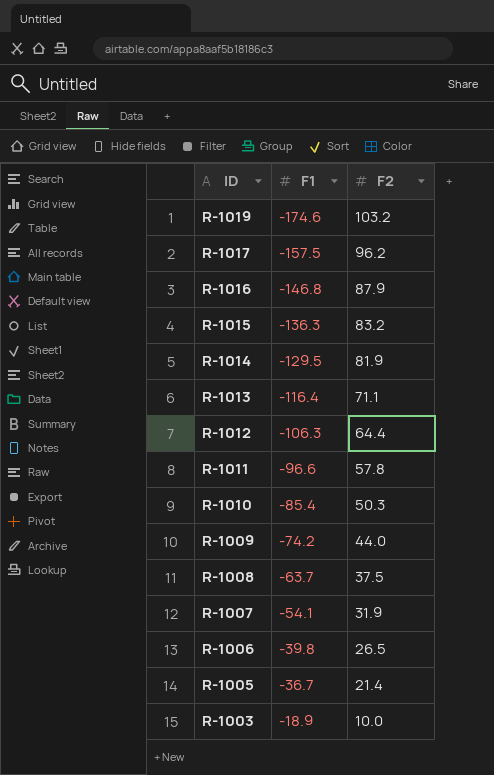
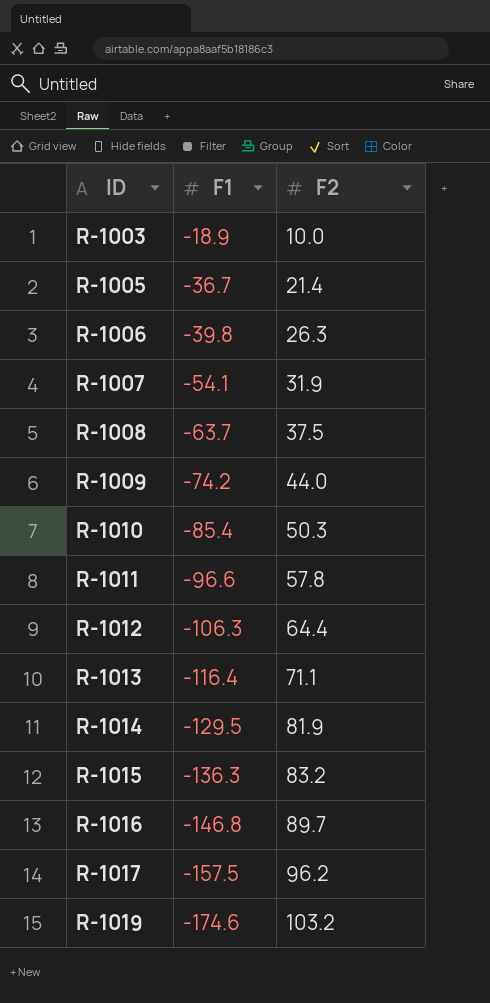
row order: ID descending -> ID ascending
R-1006 | F2: 26.5 -> 26.3
R-1016 | F2: 87.9 -> 89.7

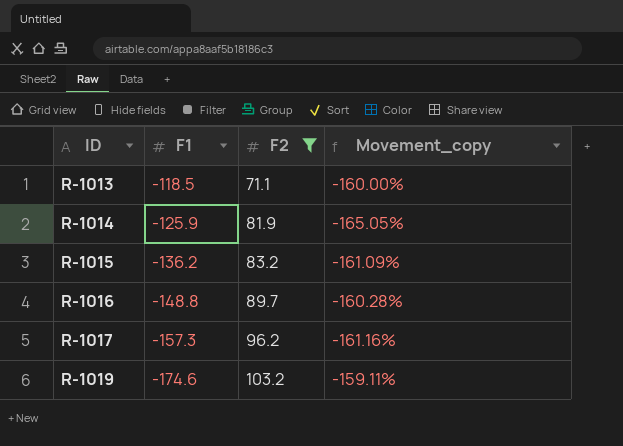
filter: none -> F2 >= 71.1
column Movement_copy | formula: none -> ([F2] - [F1]) / [F1]
R-1013 | F1: -116.4 -> -118.5
R-1014 | F1: -129.5 -> -125.9
R-1015 | F1: -136.3 -> -136.2
R-1016 | F1: -146.8 -> -148.8
R-1017 | F1: -157.5 -> -157.3

